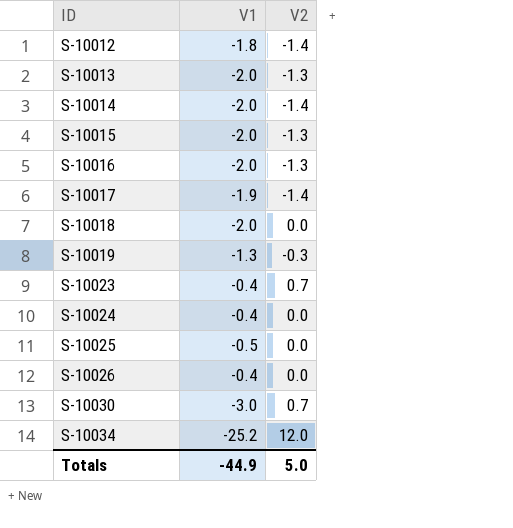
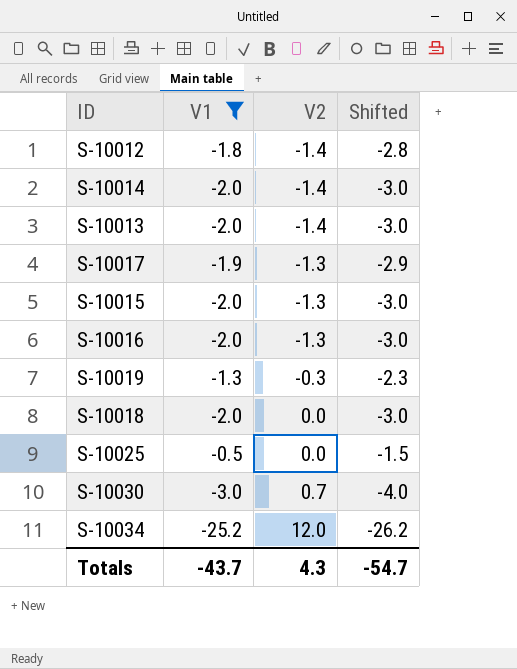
filter: none -> V1 != -0.4
row order: ID ascending -> V2 ascending
column Shifted | formula: none -> [V1] - 1
S-10013 | V2: -1.3 -> -1.4
S-10017 | V2: -1.4 -> -1.3
Totals | V1: -44.9 -> -43.7
Totals | V2: 5.0 -> 4.3

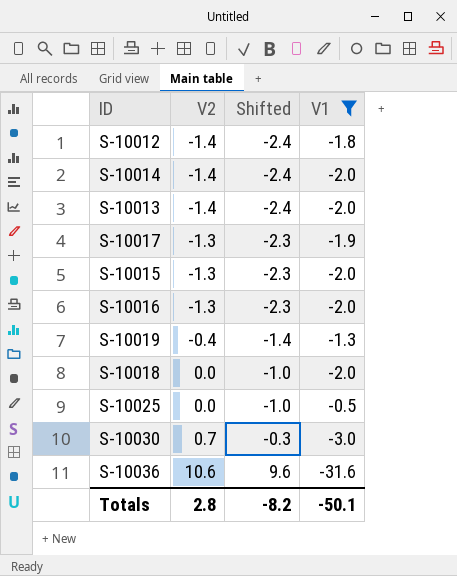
column Shifted | formula: [V1] - 1 -> [V2] - 1
column V1 | position: 2 -> 4
row S-10034: -25.2 | 12.0 | -26.2 -> none
S-10019 | V2: -0.3 -> -0.4
row S-10036: none -> 10.6 | 9.6 | -31.6
Totals | V2: 4.3 -> 2.8
Totals | Shifted: -54.7 -> -8.2
Totals | V1: -43.7 -> -50.1

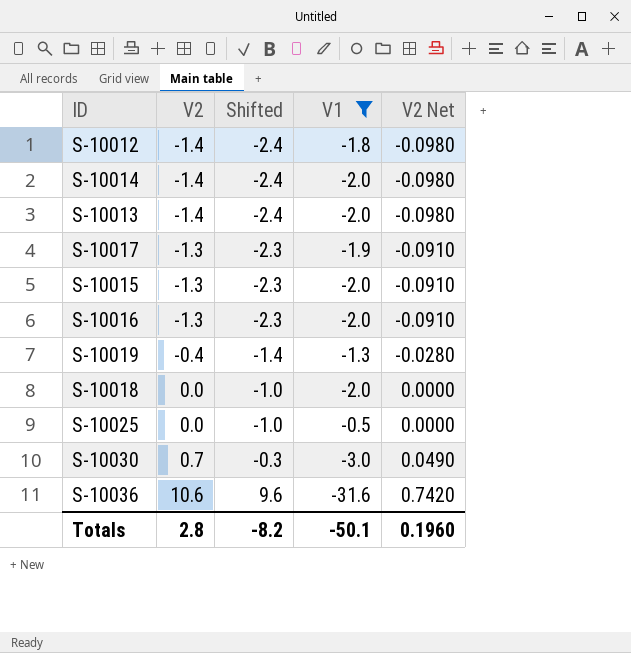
column V2 Net | formula: none -> [V2] * 0.07

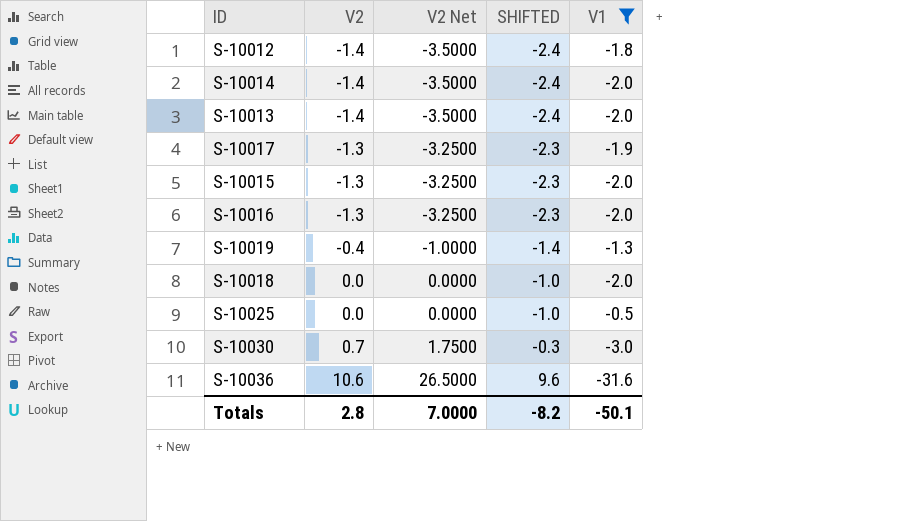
column V2 Net | formula: [V2] * 0.07 -> [V2] * 2.5
column V2 Net | position: 5 -> 3
column name: Shifted -> SHIFTED
Totals | V2 Net: 0.1960 -> 7.0000

